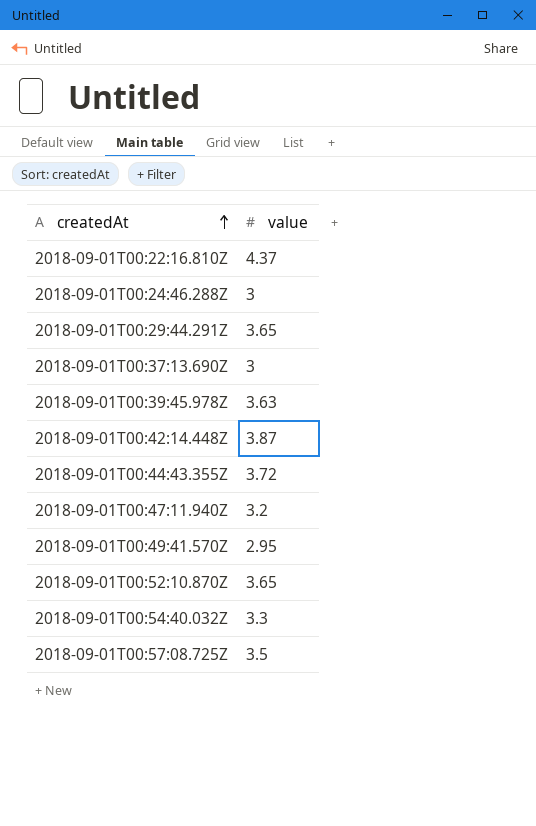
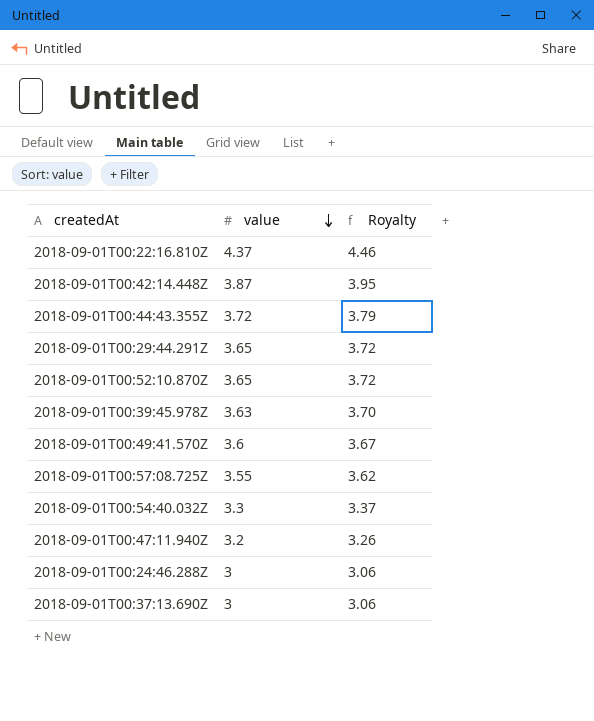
row order: createdAt ascending -> value descending
column Royalty | formula: none -> [value] * 1.02
2018-09-01T00:49:41.570Z | value: 2.95 -> 3.6
2018-09-01T00:57:08.725Z | value: 3.5 -> 3.55

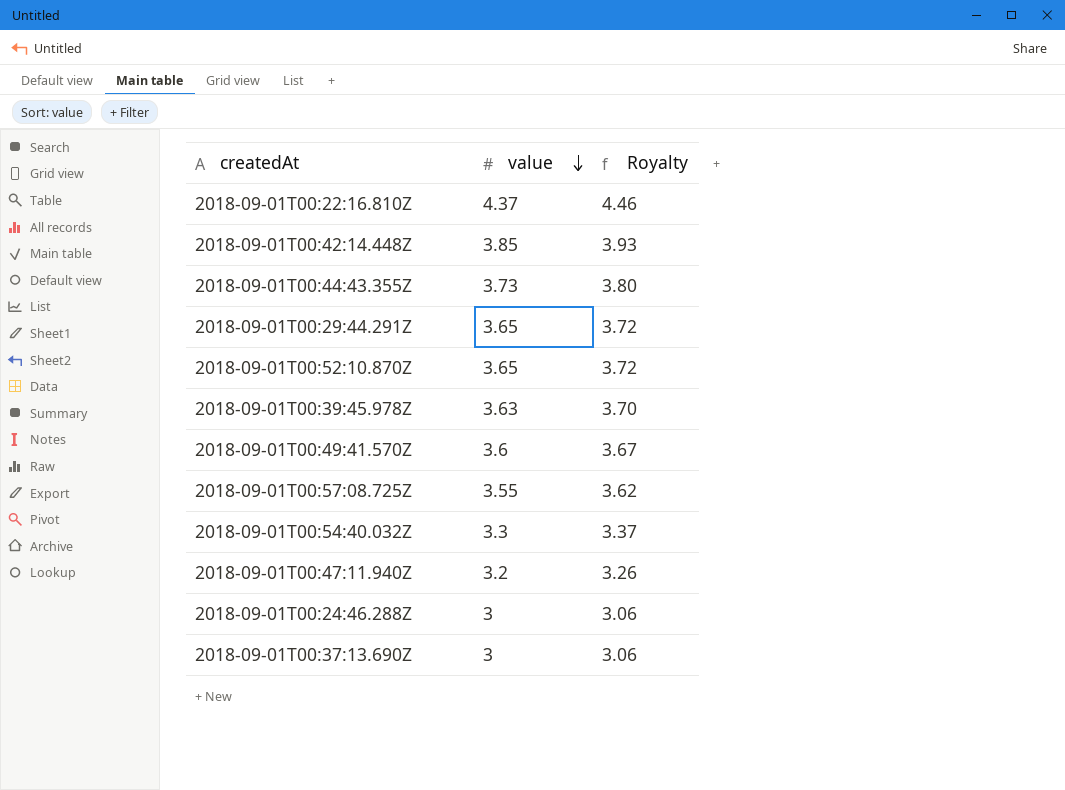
2018-09-01T00:42:14.448Z | value: 3.87 -> 3.85
2018-09-01T00:42:14.448Z | Royalty: 3.95 -> 3.93
2018-09-01T00:44:43.355Z | value: 3.72 -> 3.73
2018-09-01T00:44:43.355Z | Royalty: 3.79 -> 3.80

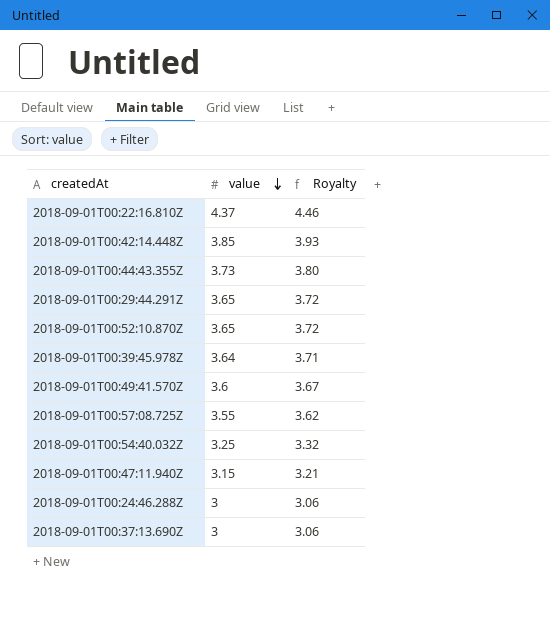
2018-09-01T00:39:45.978Z | value: 3.63 -> 3.64
2018-09-01T00:39:45.978Z | Royalty: 3.70 -> 3.71
2018-09-01T00:54:40.032Z | value: 3.3 -> 3.25
2018-09-01T00:54:40.032Z | Royalty: 3.37 -> 3.32
2018-09-01T00:47:11.940Z | value: 3.2 -> 3.15
2018-09-01T00:47:11.940Z | Royalty: 3.26 -> 3.21

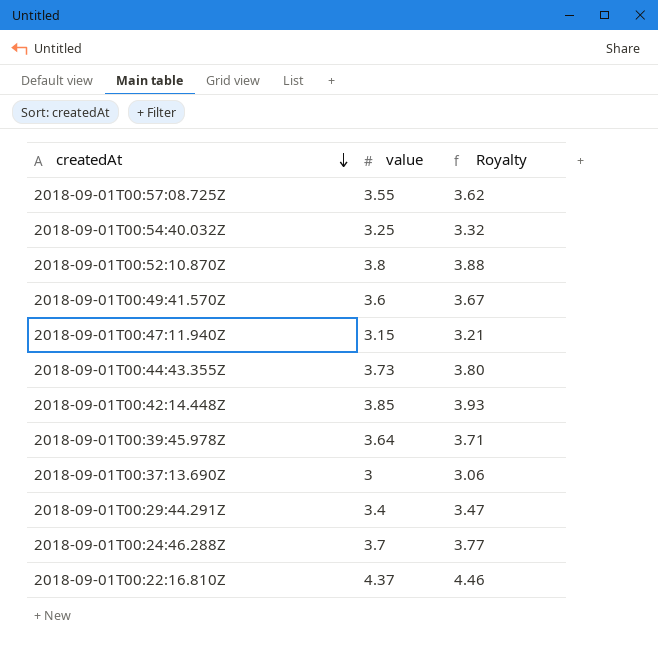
row order: value descending -> createdAt descending
2018-09-01T00:52:10.870Z | value: 3.65 -> 3.8
2018-09-01T00:52:10.870Z | Royalty: 3.72 -> 3.88
2018-09-01T00:29:44.291Z | value: 3.65 -> 3.4
2018-09-01T00:29:44.291Z | Royalty: 3.72 -> 3.47
2018-09-01T00:24:46.288Z | value: 3 -> 3.7
2018-09-01T00:24:46.288Z | Royalty: 3.06 -> 3.77

